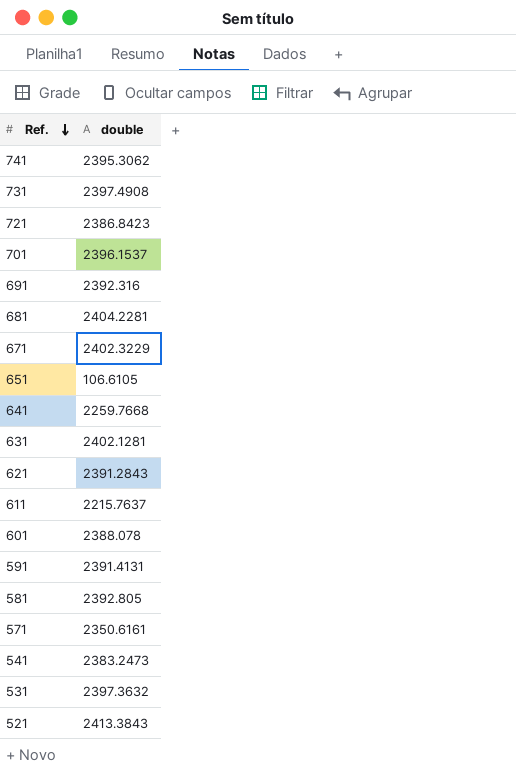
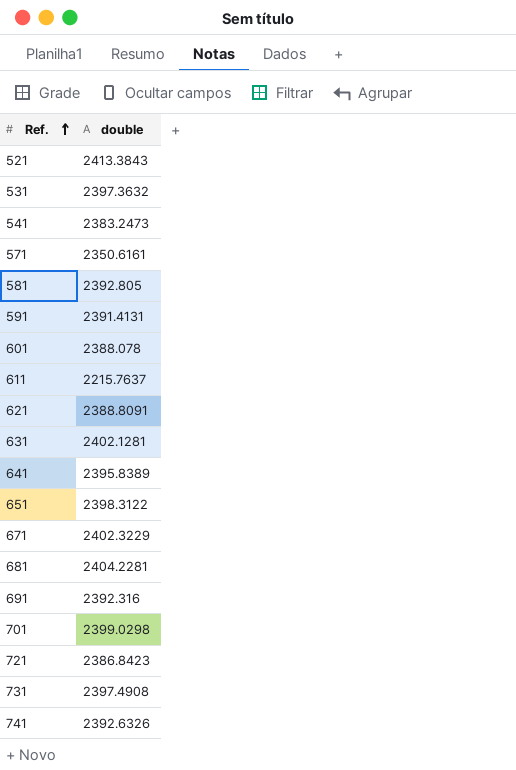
row order: Ref. descending -> Ref. ascending
621 | double: 2391.2843 -> 2388.8091
641 | double: 2259.7668 -> 2395.8389
651 | double: 106.6105 -> 2398.3122
701 | double: 2396.1537 -> 2399.0298
741 | double: 2395.3062 -> 2392.6326

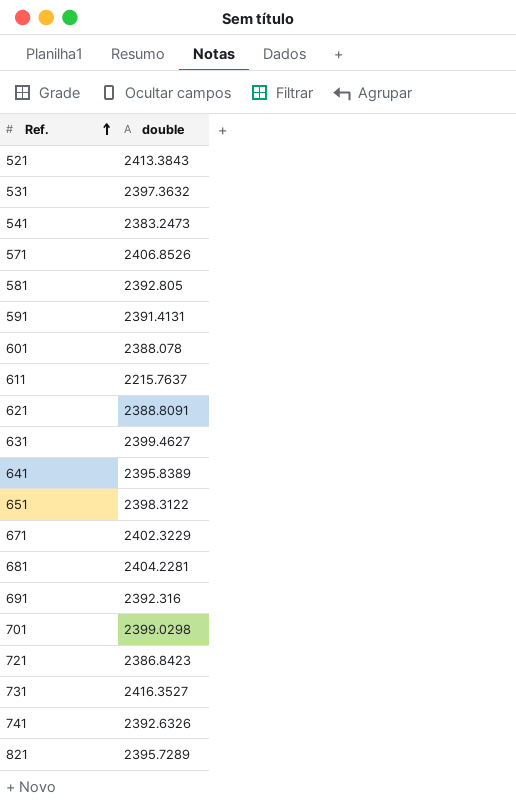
571 | double: 2350.6161 -> 2406.8526
631 | double: 2402.1281 -> 2399.4627
731 | double: 2397.4908 -> 2416.3527
row 821: none -> 2395.7289

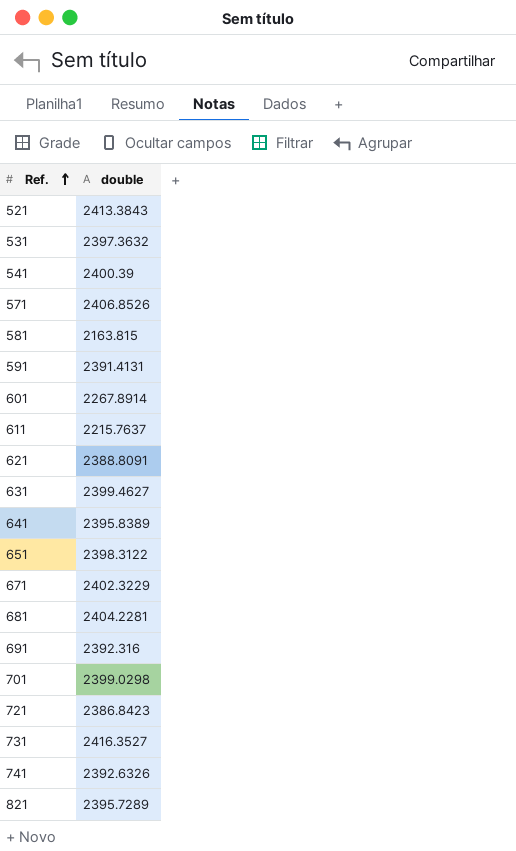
541 | double: 2383.2473 -> 2400.39
581 | double: 2392.805 -> 2163.815
601 | double: 2388.078 -> 2267.8914

